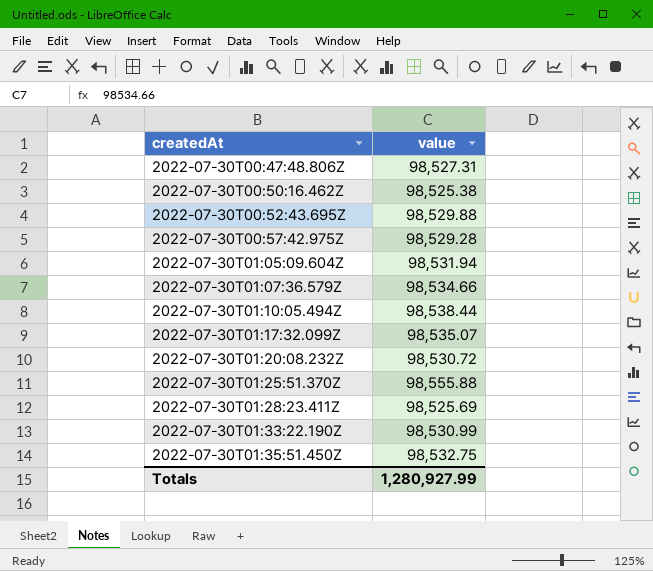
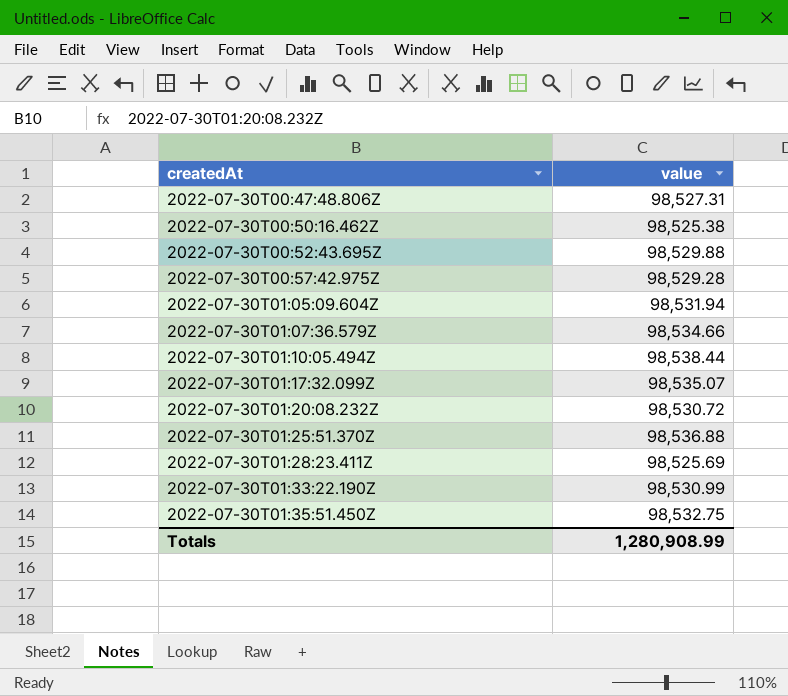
2022-07-30T01:25:51.370Z | value: 98,555.88 -> 98,536.88
Totals | value: 1,280,927.99 -> 1,280,908.99

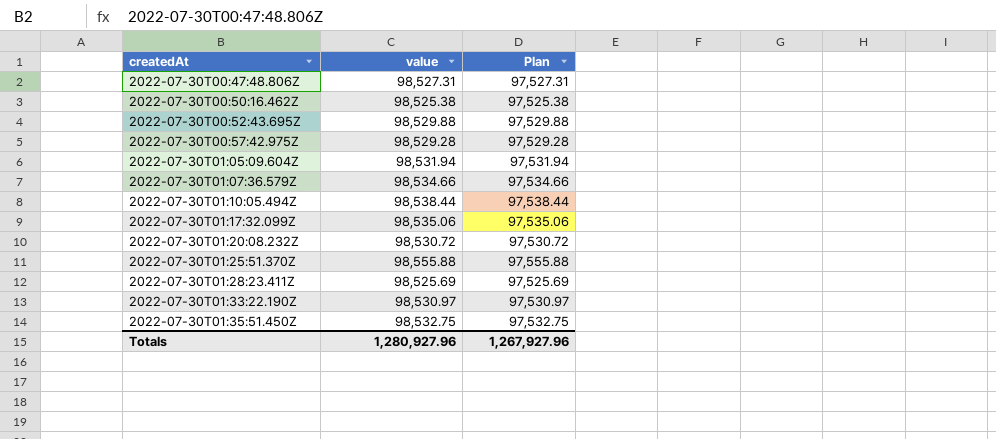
column Plan | formula: none -> [value] - 1000
2022-07-30T01:17:32.099Z | value: 98,535.07 -> 98,535.06
2022-07-30T01:25:51.370Z | value: 98,536.88 -> 98,555.88
2022-07-30T01:33:22.190Z | value: 98,530.99 -> 98,530.97
Totals | value: 1,280,908.99 -> 1,280,927.96

